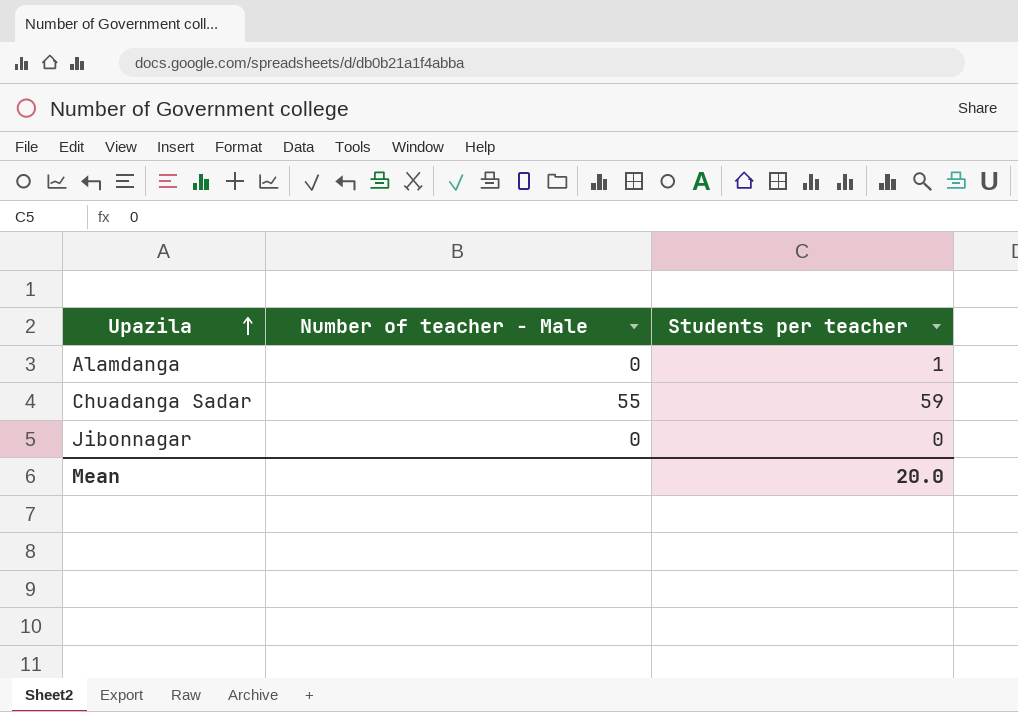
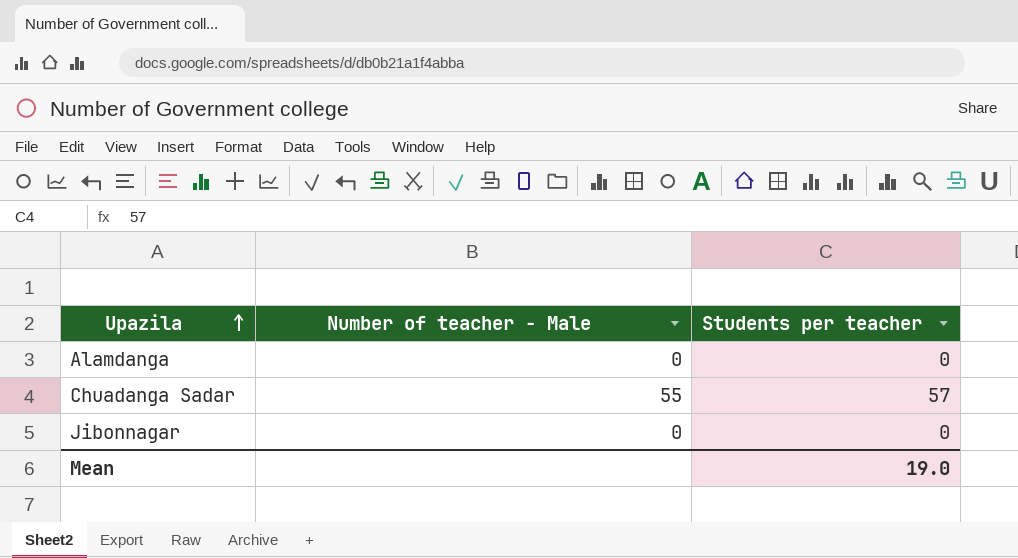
Alamdanga | Students per teacher: 1 -> 0
Chuadanga Sadar | Students per teacher: 59 -> 57
Mean | Students per teacher: 20.0 -> 19.0

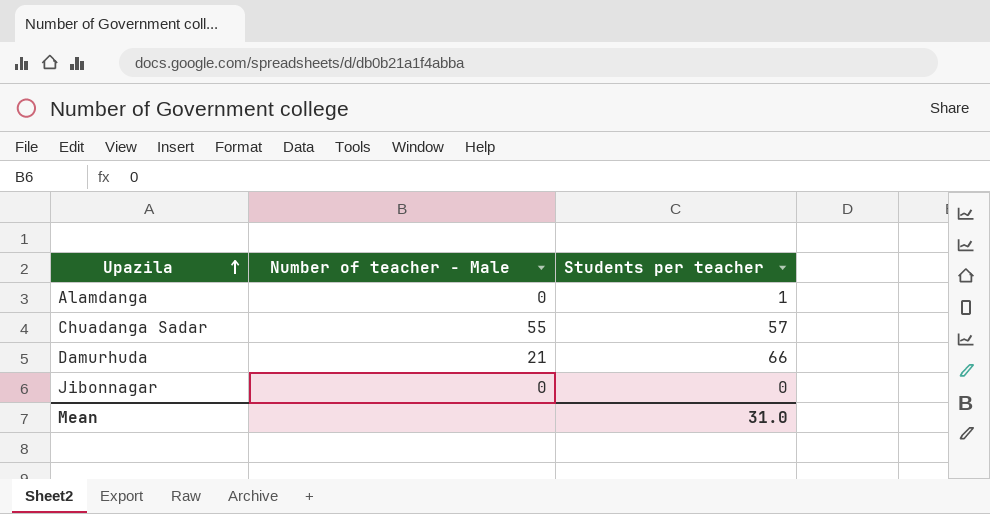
Alamdanga | Students per teacher: 0 -> 1
row Damurhuda: none -> 21 | 66
Mean | Students per teacher: 19.0 -> 31.0

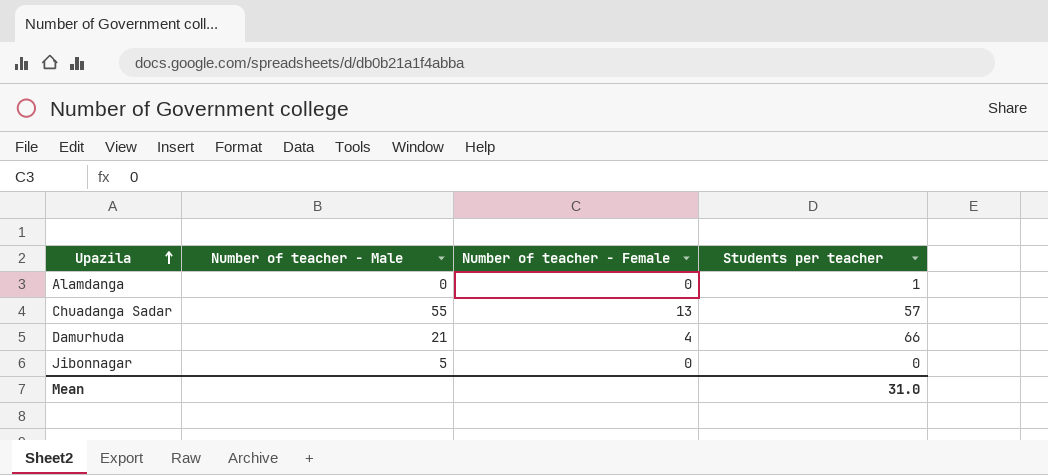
column Number of teacher - Female | position: none -> 3
Jibonnagar | Number of teacher - Male: 0 -> 5

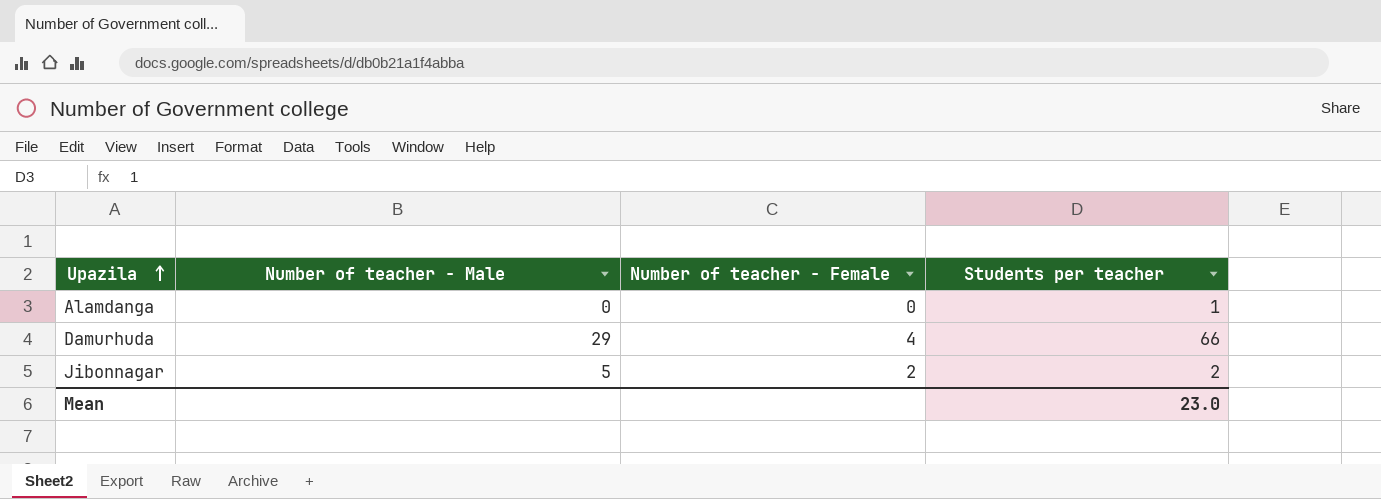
row Chuadanga Sadar: 55 | 13 | 57 -> none
Damurhuda | Number of teacher - Male: 21 -> 29
Jibonnagar | Number of teacher - Female: 0 -> 2
Jibonnagar | Students per teacher: 0 -> 2
Mean | Students per teacher: 31.0 -> 23.0

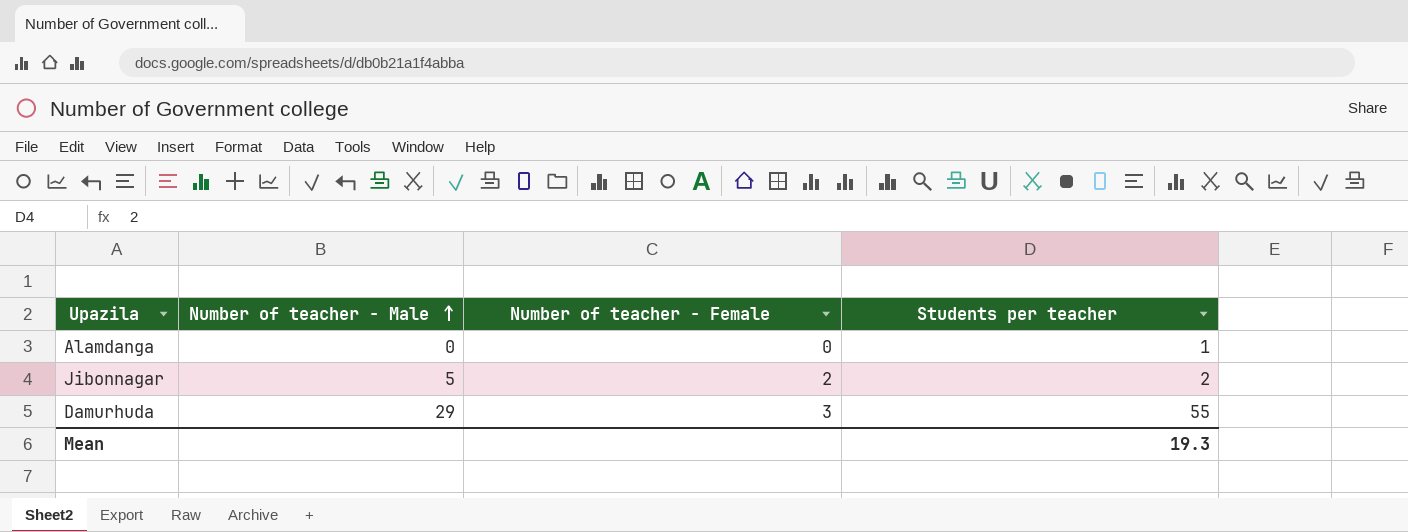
row order: Upazila ascending -> Number of teacher - Male ascending
Damurhuda | Number of teacher - Female: 4 -> 3
Damurhuda | Students per teacher: 66 -> 55
Mean | Students per teacher: 23.0 -> 19.3

